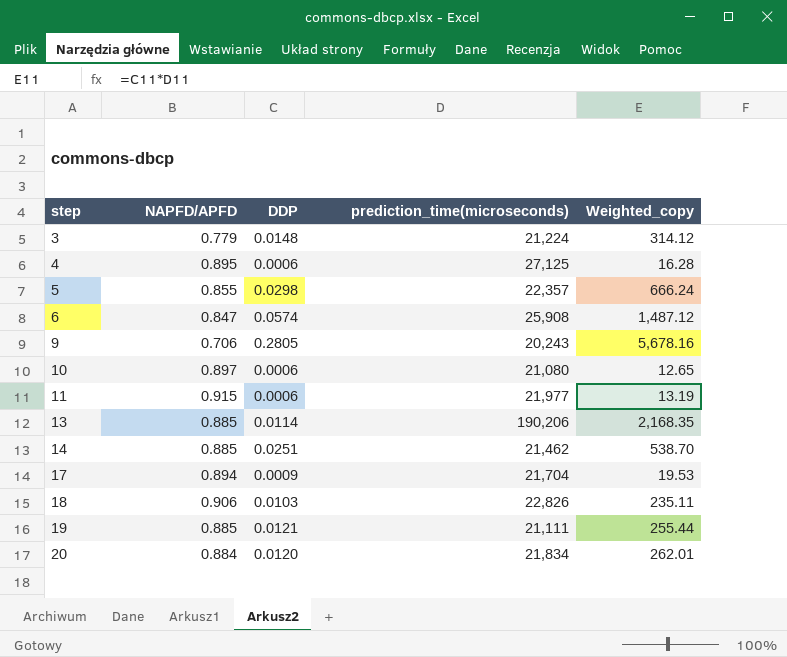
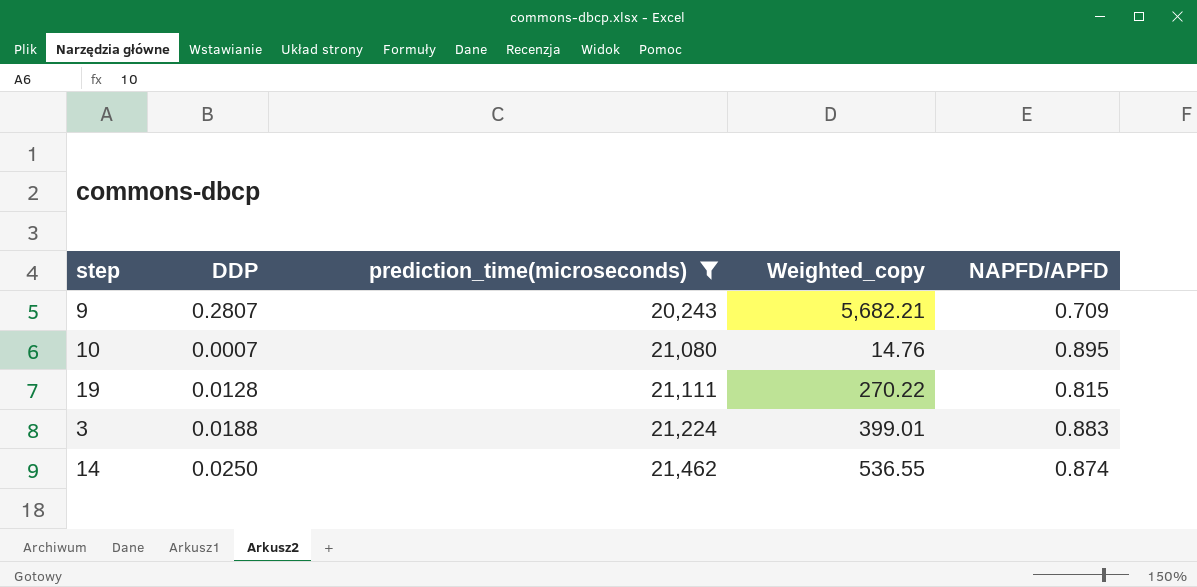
filter: none -> prediction_time(microseconds) <= 21,462
row order: step ascending -> prediction_time(microseconds) ascending
column NAPFD/APFD | position: 2 -> 5
9 | DDP: 0.2805 -> 0.2807
9 | Weighted_copy: 5,678.16 -> 5,682.21
9 | NAPFD/APFD: 0.706 -> 0.709
10 | DDP: 0.0006 -> 0.0007
10 | Weighted_copy: 12.65 -> 14.76
10 | NAPFD/APFD: 0.897 -> 0.895
19 | DDP: 0.0121 -> 0.0128
19 | Weighted_copy: 255.44 -> 270.22
19 | NAPFD/APFD: 0.885 -> 0.815
3 | DDP: 0.0148 -> 0.0188
3 | Weighted_copy: 314.12 -> 399.01
3 | NAPFD/APFD: 0.779 -> 0.883
14 | DDP: 0.0251 -> 0.0250
14 | Weighted_copy: 538.70 -> 536.55
14 | NAPFD/APFD: 0.885 -> 0.874

